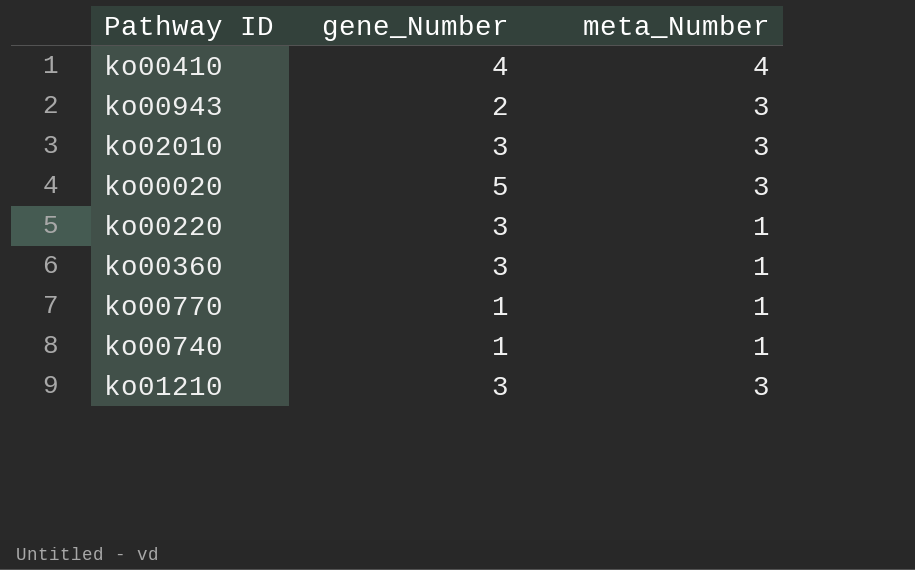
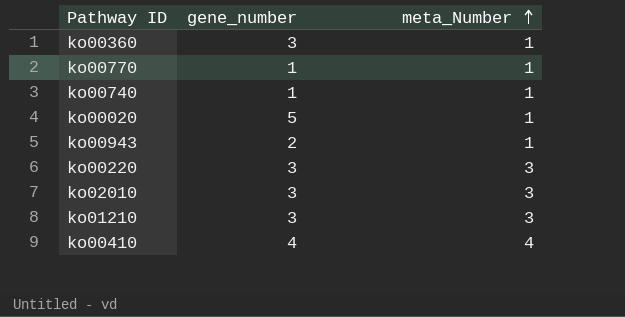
row order: none -> meta_Number ascending
column name: gene_Number -> gene_number
ko00020 | meta_Number: 3 -> 1
ko00943 | meta_Number: 3 -> 1
ko00220 | meta_Number: 1 -> 3

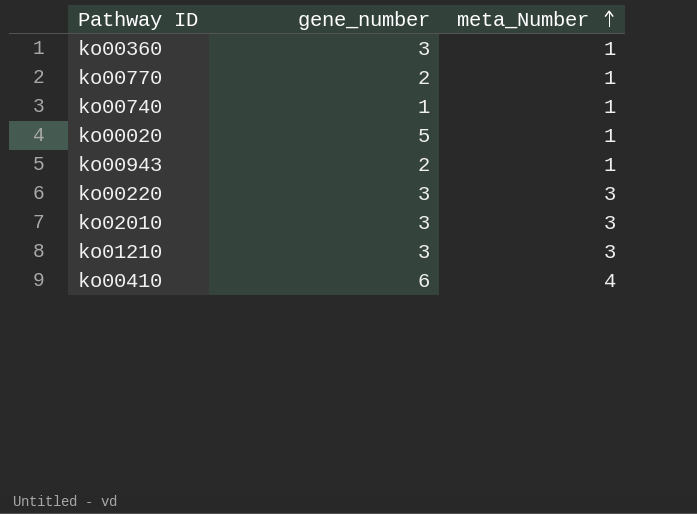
ko00770 | gene_number: 1 -> 2
ko00410 | gene_number: 4 -> 6

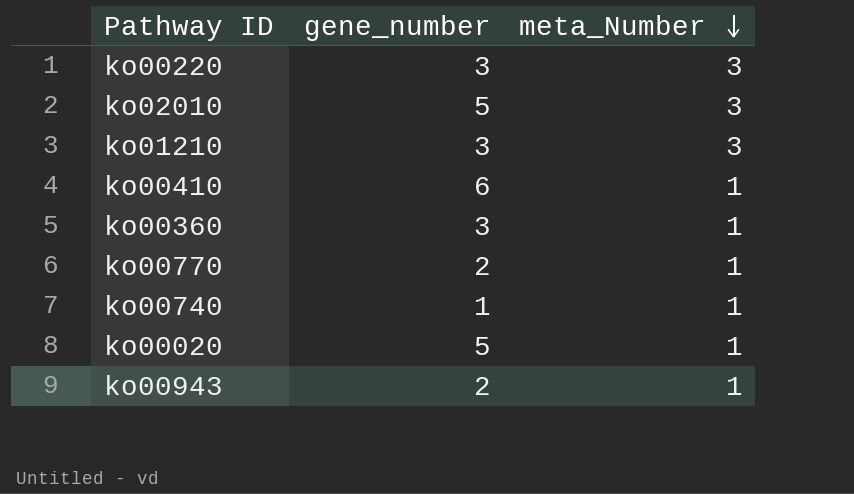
row order: meta_Number ascending -> meta_Number descending
ko02010 | gene_number: 3 -> 5
ko00410 | meta_Number: 4 -> 1

